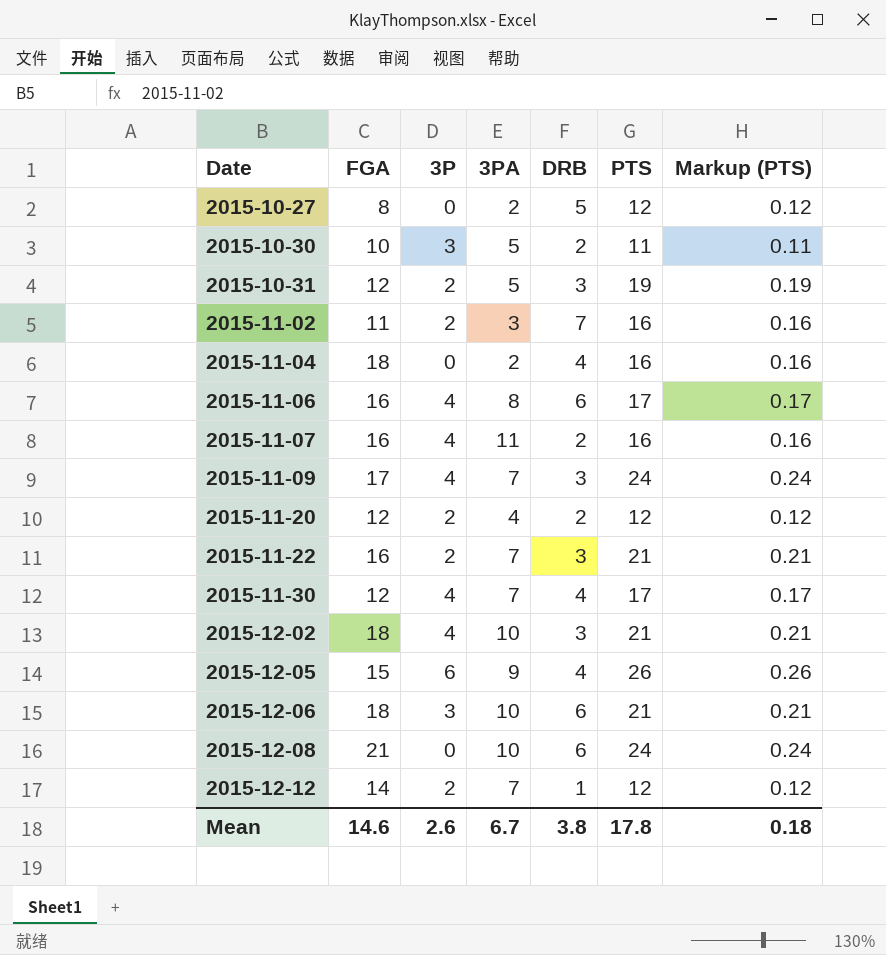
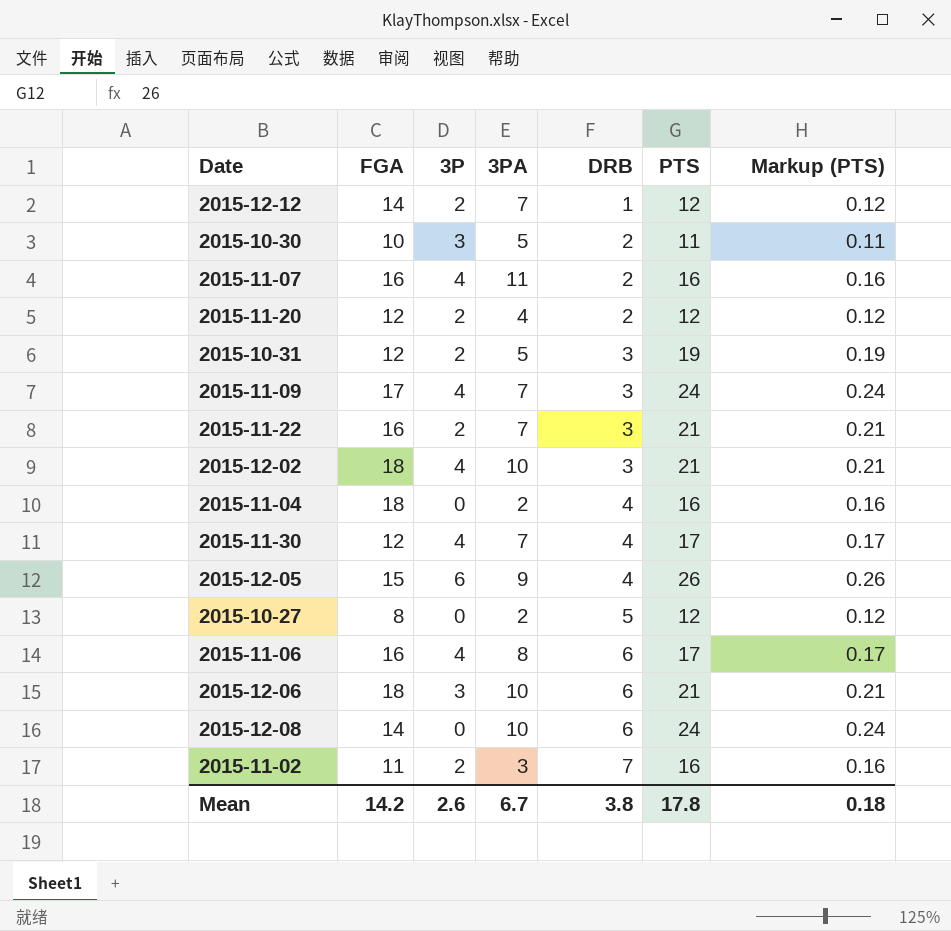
row order: Date ascending -> DRB ascending
2015-12-08 | FGA: 21 -> 14
Mean | FGA: 14.6 -> 14.2

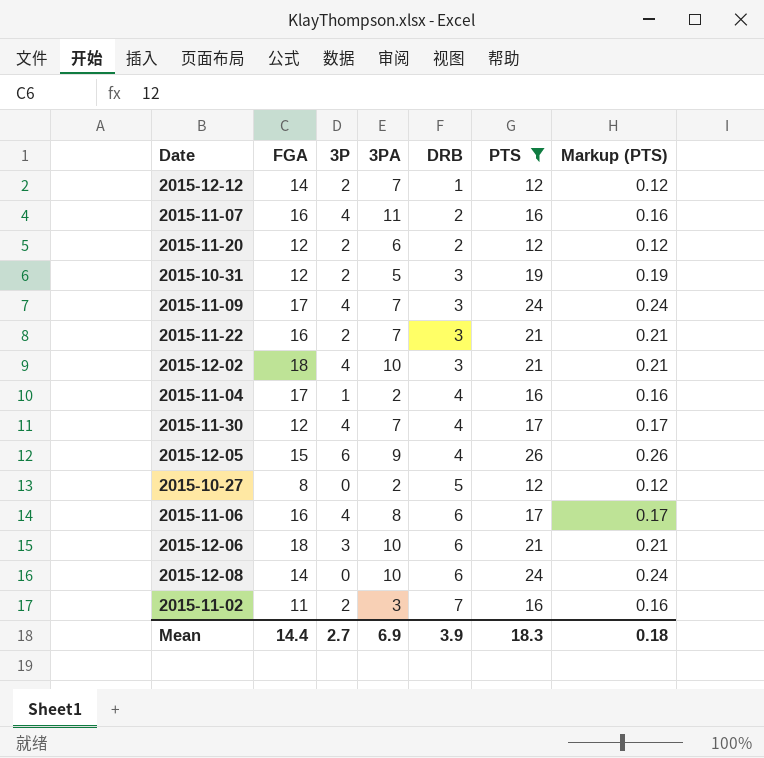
filter: none -> PTS != 11
2015-11-20 | 3PA: 4 -> 6
2015-11-04 | FGA: 18 -> 17
2015-11-04 | 3P: 0 -> 1
Mean | FGA: 14.2 -> 14.4
Mean | 3P: 2.6 -> 2.7
Mean | 3PA: 6.7 -> 6.9
Mean | DRB: 3.8 -> 3.9
Mean | PTS: 17.8 -> 18.3

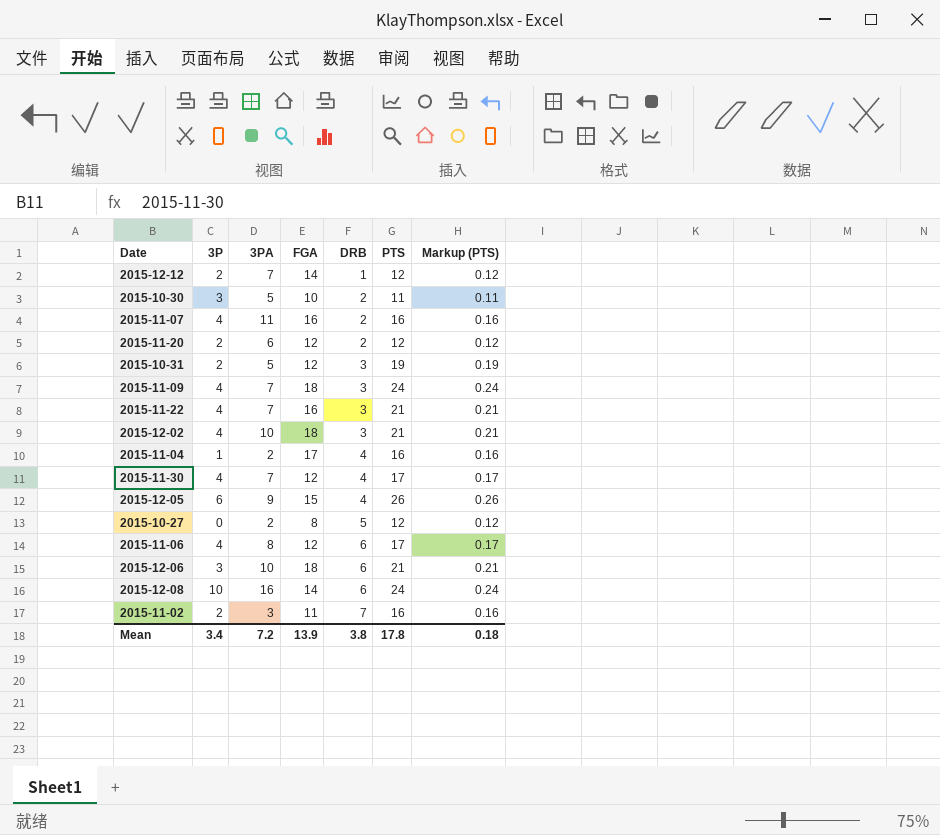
filter: PTS != 11 -> none
column FGA | position: 2 -> 4
2015-11-09 | FGA: 17 -> 18
2015-11-22 | 3P: 2 -> 4
2015-11-06 | FGA: 16 -> 12
2015-12-08 | 3P: 0 -> 10
2015-12-08 | 3PA: 10 -> 16
Mean | 3P: 2.7 -> 3.4
Mean | 3PA: 6.9 -> 7.2
Mean | FGA: 14.4 -> 13.9
Mean | DRB: 3.9 -> 3.8
Mean | PTS: 18.3 -> 17.8

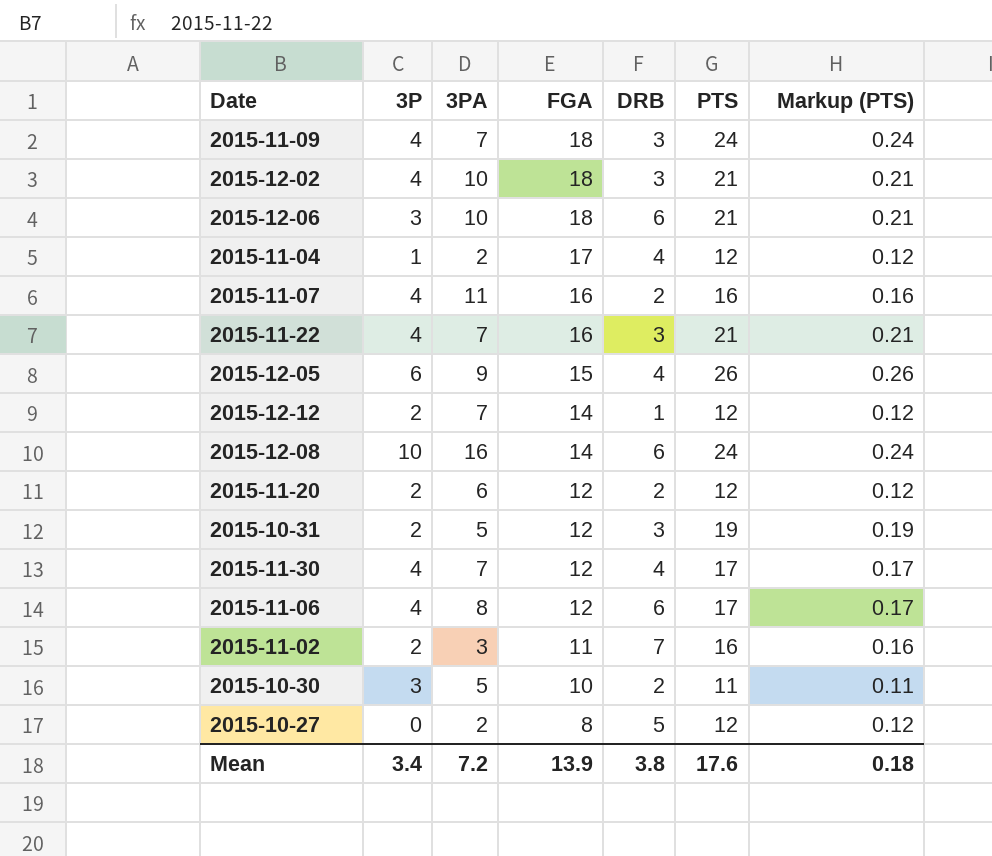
row order: DRB ascending -> FGA descending
2015-11-04 | PTS: 16 -> 12
2015-11-04 | Markup (PTS): 0.16 -> 0.12
Mean | PTS: 17.8 -> 17.6

